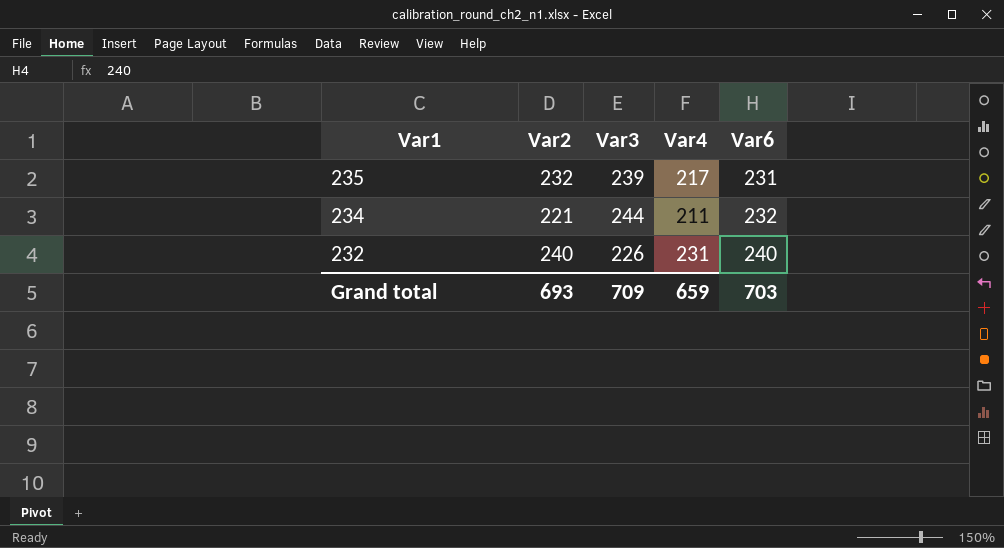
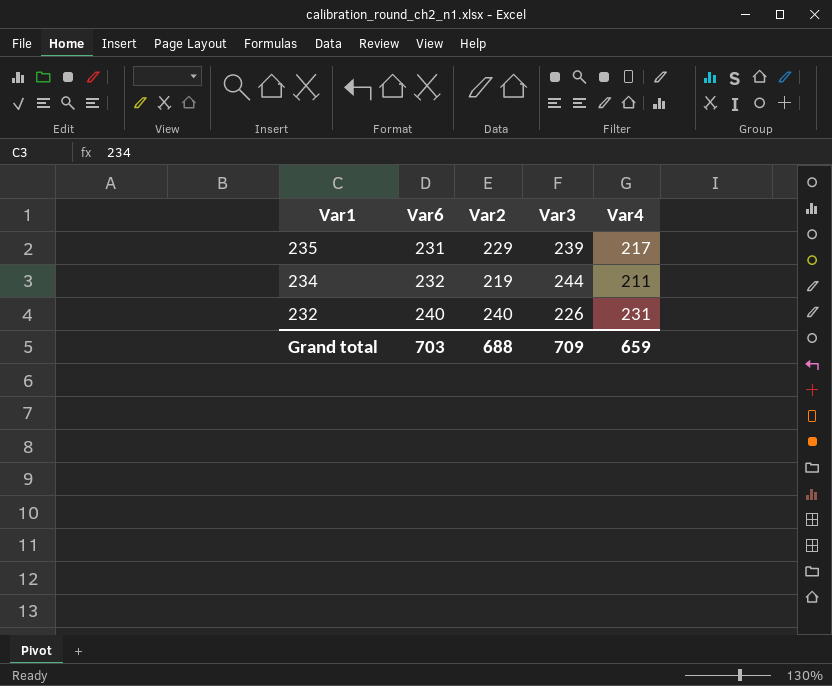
column Var6 | position: 5 -> 2
235 | Var2: 232 -> 229
234 | Var2: 221 -> 219
Grand total | Var2: 693 -> 688

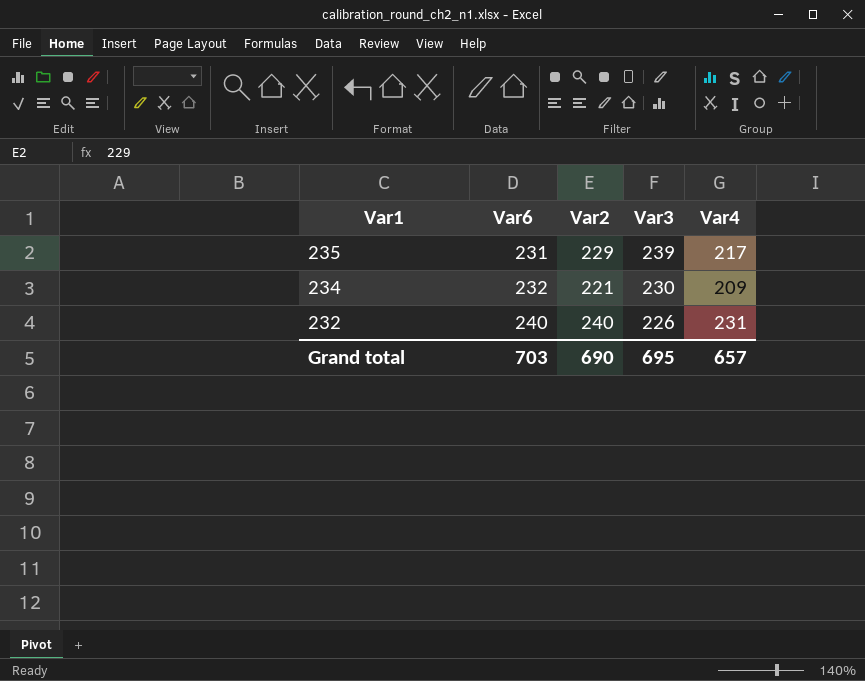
234 | Var2: 219 -> 221
234 | Var3: 244 -> 230
234 | Var4: 211 -> 209
Grand total | Var2: 688 -> 690
Grand total | Var3: 709 -> 695
Grand total | Var4: 659 -> 657

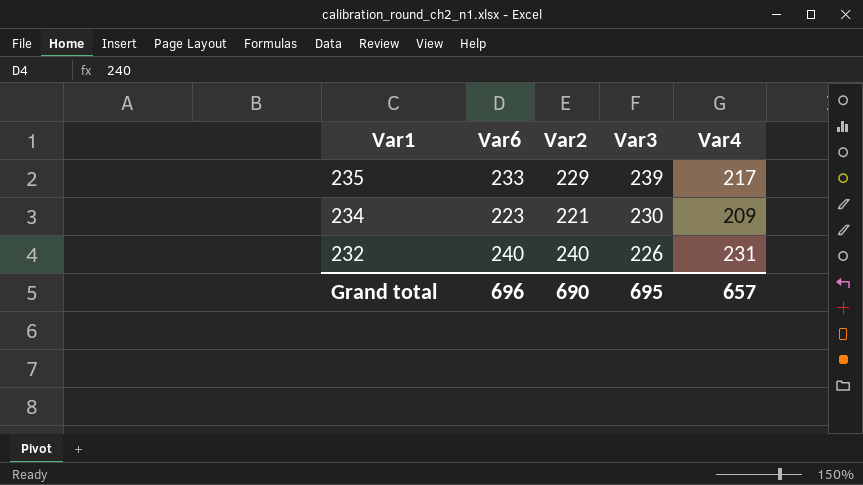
235 | Var6: 231 -> 233
234 | Var6: 232 -> 223
Grand total | Var6: 703 -> 696

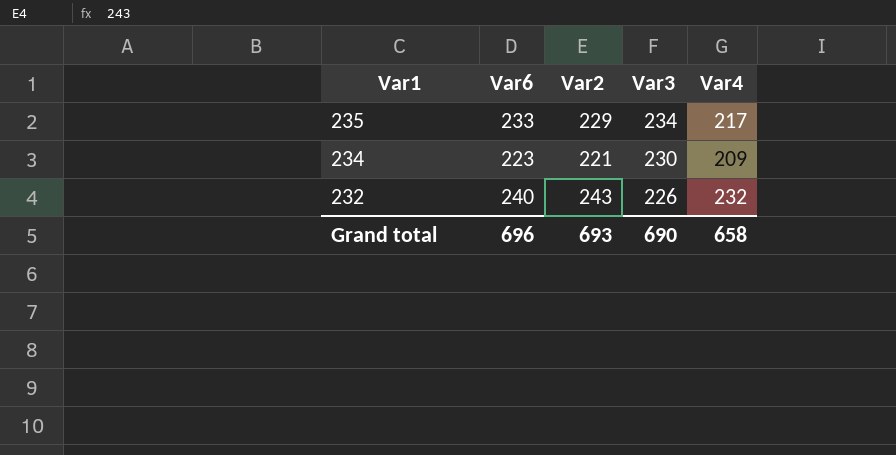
235 | Var3: 239 -> 234
232 | Var2: 240 -> 243
232 | Var4: 231 -> 232
Grand total | Var2: 690 -> 693
Grand total | Var3: 695 -> 690
Grand total | Var4: 657 -> 658

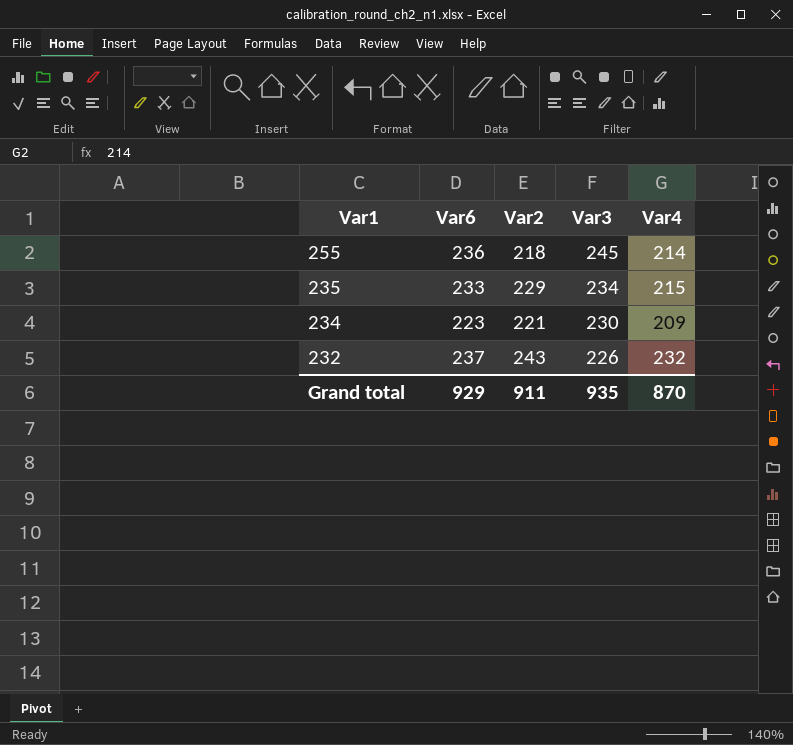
row 255: none -> 236 | 218 | 245 | 214
235 | Var4: 217 -> 215
232 | Var6: 240 -> 237
Grand total | Var6: 696 -> 929
Grand total | Var2: 693 -> 911
Grand total | Var3: 690 -> 935
Grand total | Var4: 658 -> 870

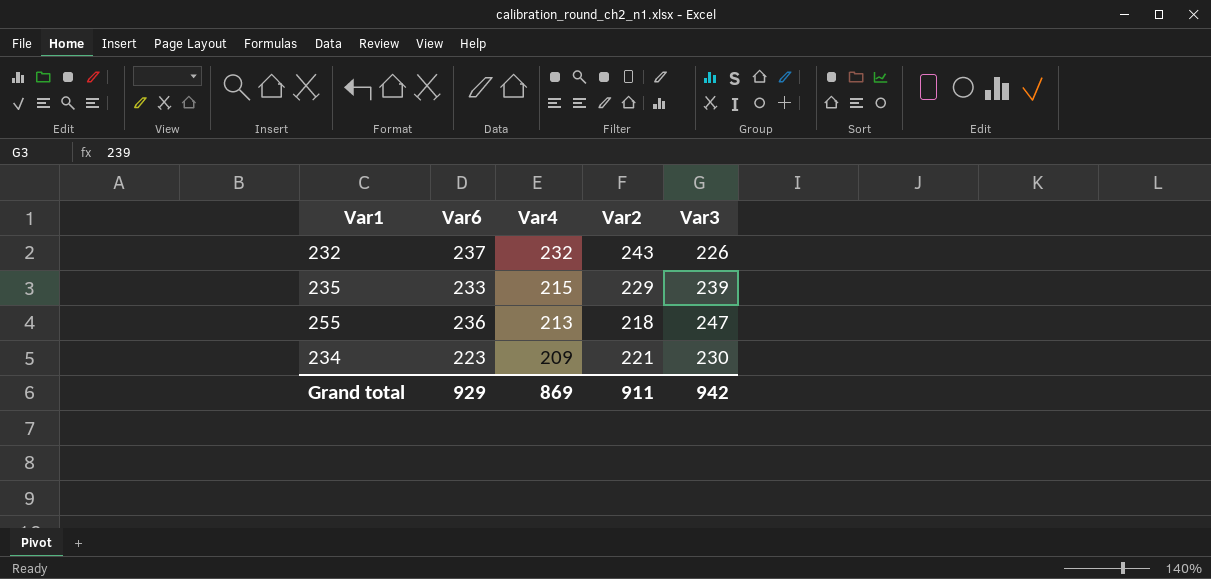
row order: Var1 descending -> Var4 descending
column Var4 | position: 5 -> 3
235 | Var3: 234 -> 239
255 | Var4: 214 -> 213
255 | Var3: 245 -> 247
Grand total | Var4: 870 -> 869
Grand total | Var3: 935 -> 942

